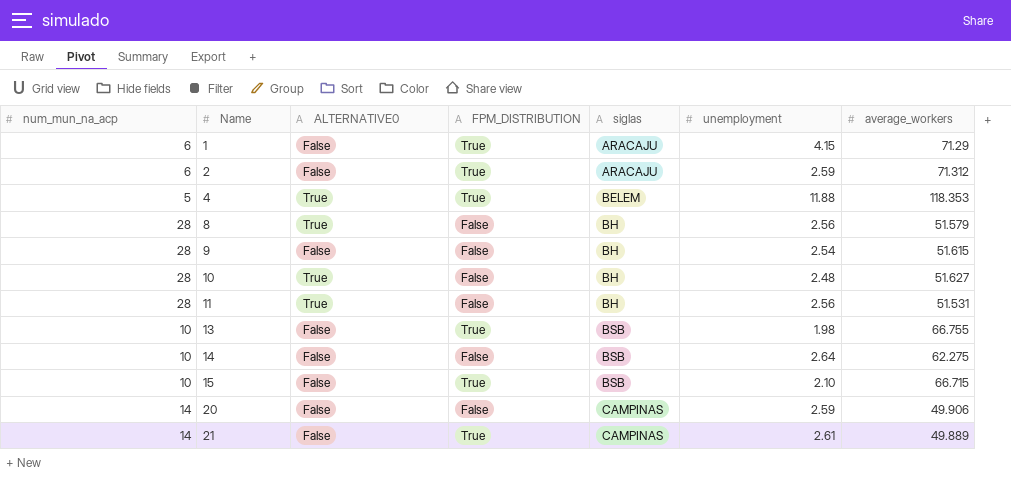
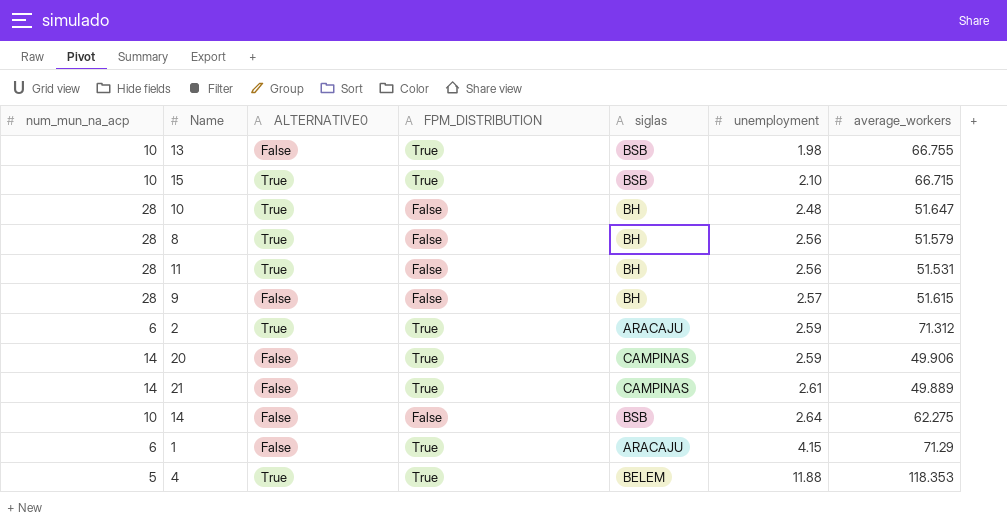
row order: Name ascending -> unemployment ascending
15 | ALTERNATIVE0: False -> True
10 | average_workers: 51.627 -> 51.647
9 | unemployment: 2.54 -> 2.57
2 | ALTERNATIVE0: False -> True
20 | FPM_DISTRIBUTION: False -> True

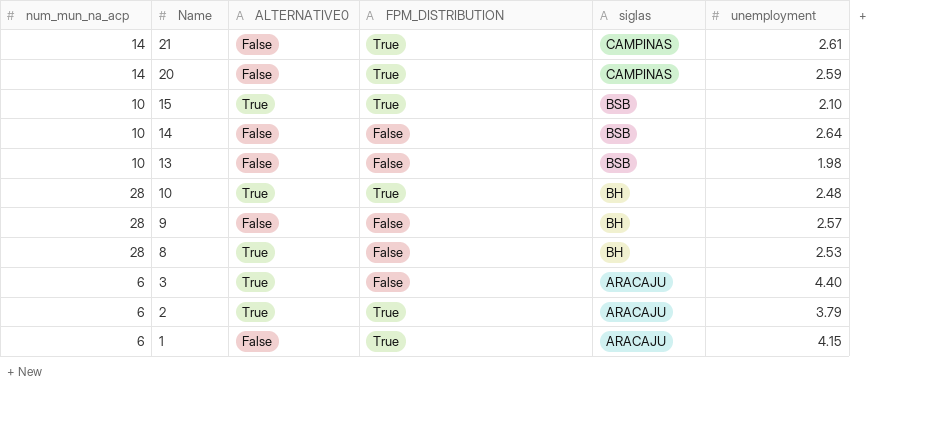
row order: unemployment ascending -> Name descending
column average_workers | position: 7 -> none
row 11: 28 | True | False | BH | 2.56 | 51.531 -> none
row 4: 5 | True | True | BELEM | 11.88 | 118.353 -> none
13 | FPM_DISTRIBUTION: True -> False
10 | FPM_DISTRIBUTION: False -> True
8 | unemployment: 2.56 -> 2.53
row 3: none -> 6 | True | False | ARACAJU | 4.40
2 | unemployment: 2.59 -> 3.79

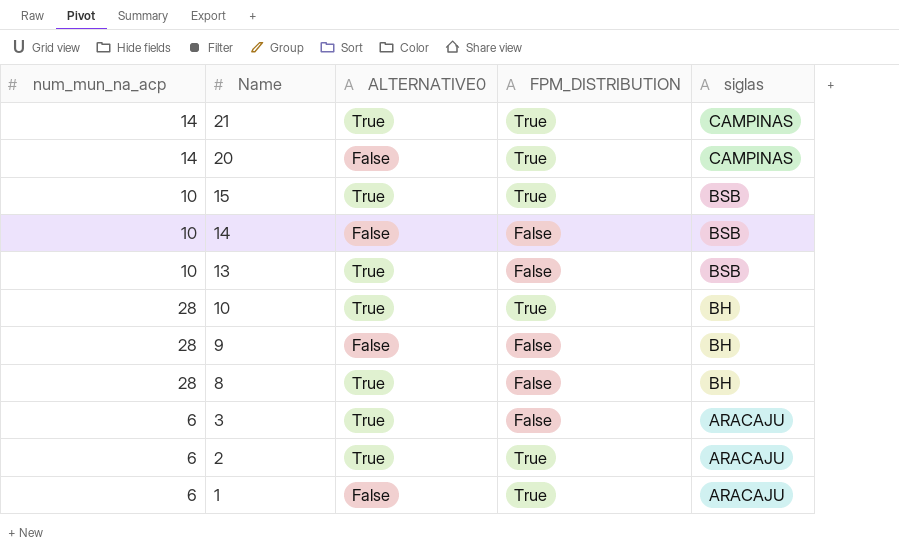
column unemployment | position: 6 -> none
21 | ALTERNATIVE0: False -> True
13 | ALTERNATIVE0: False -> True

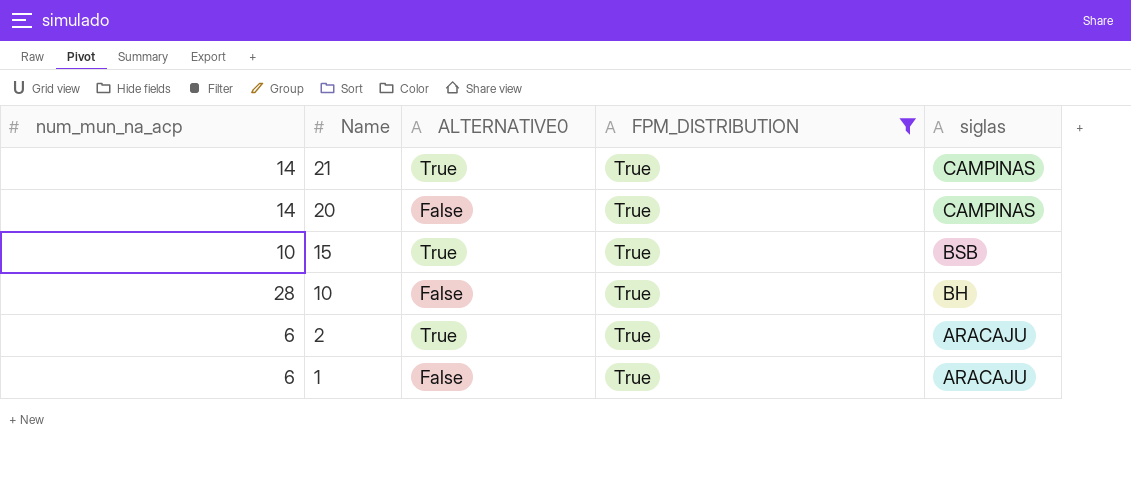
filter: none -> FPM_DISTRIBUTION = True
10 | ALTERNATIVE0: True -> False

